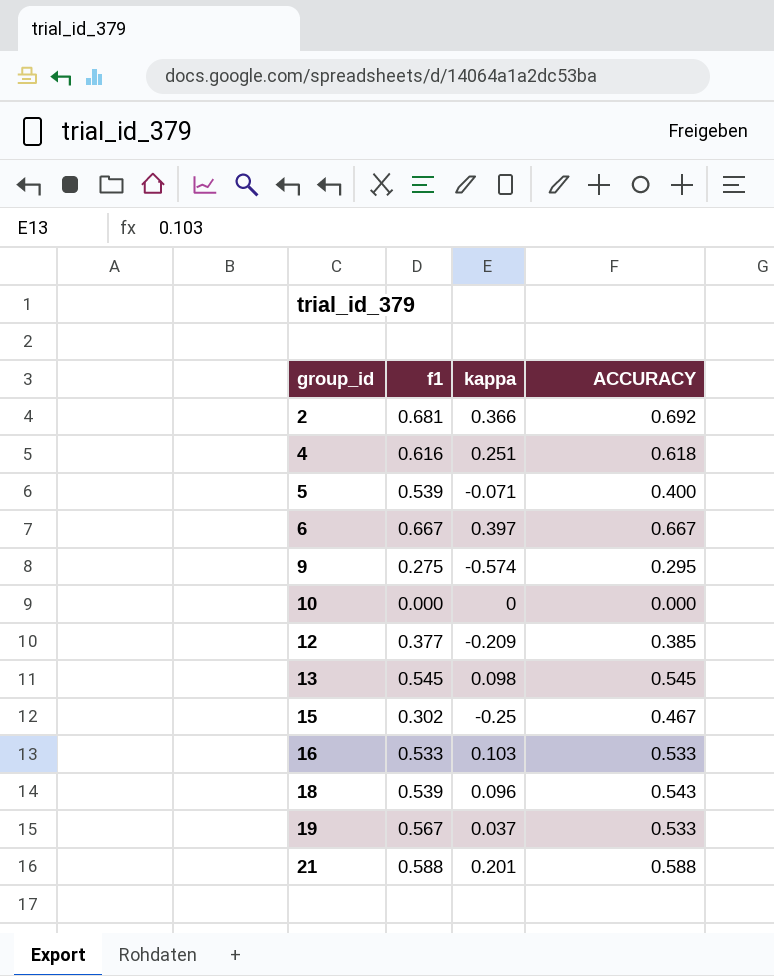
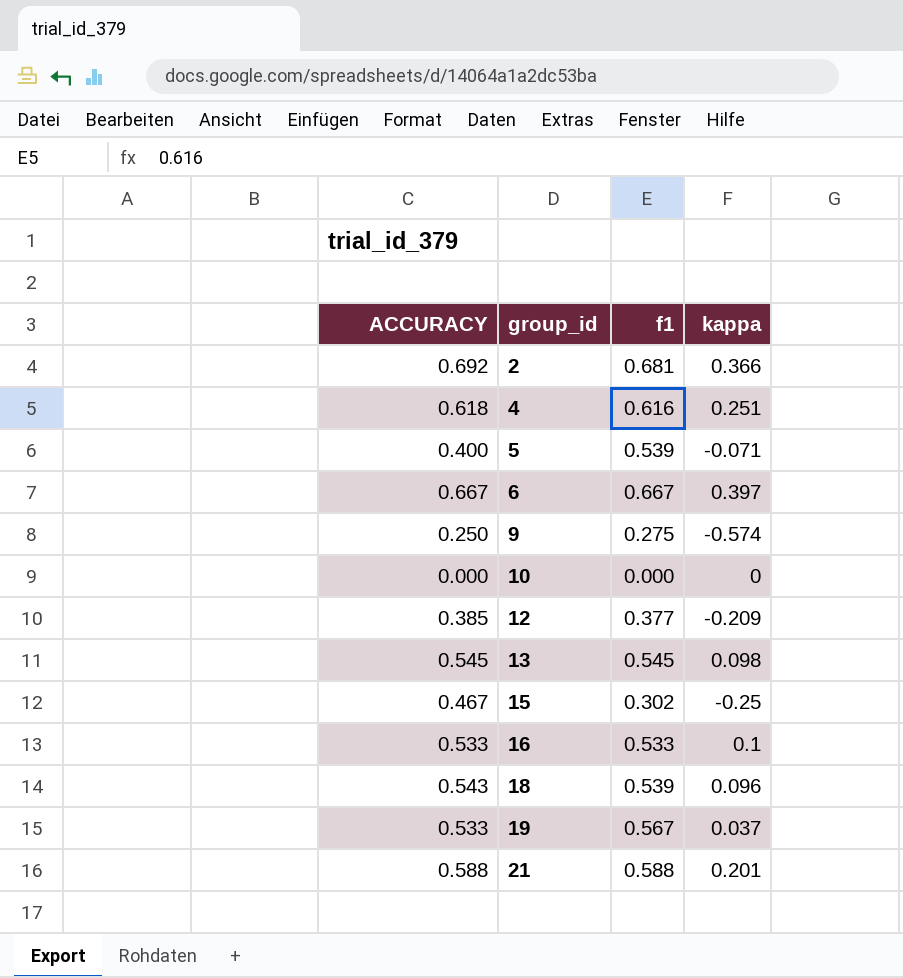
column ACCURACY | position: 4 -> 1
9 | ACCURACY: 0.295 -> 0.250
16 | kappa: 0.103 -> 0.1

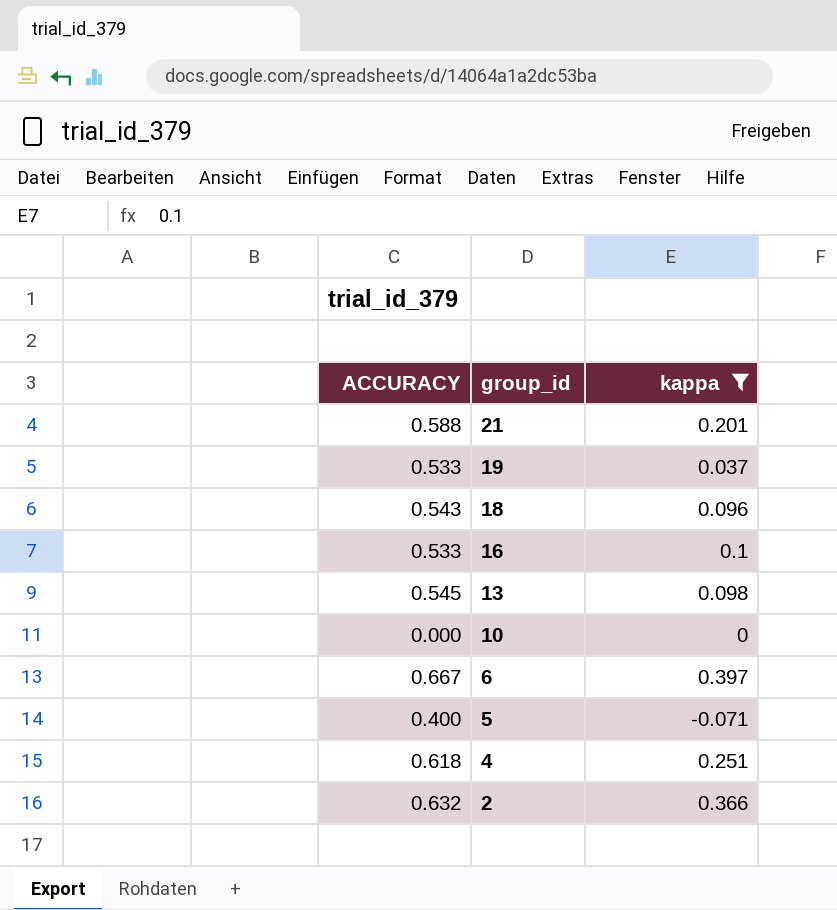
filter: none -> kappa >= -0.071
row order: group_id ascending -> group_id descending
column f1 | position: 3 -> none
2 | ACCURACY: 0.692 -> 0.632

